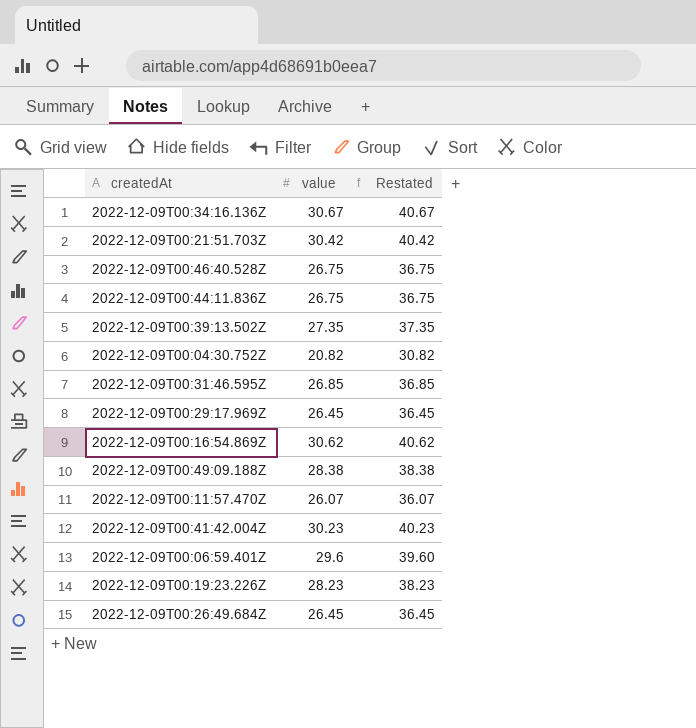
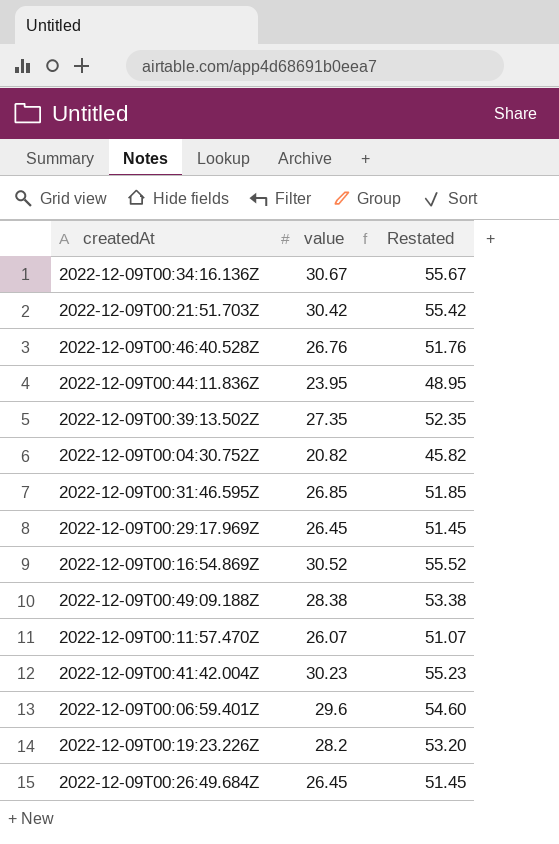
column Restated | formula: [value] + 10 -> [value] + 25
2022-12-09T00:46:40.528Z | value: 26.75 -> 26.76
2022-12-09T00:44:11.836Z | value: 26.75 -> 23.95
2022-12-09T00:16:54.869Z | value: 30.62 -> 30.52
2022-12-09T00:19:23.226Z | value: 28.23 -> 28.2

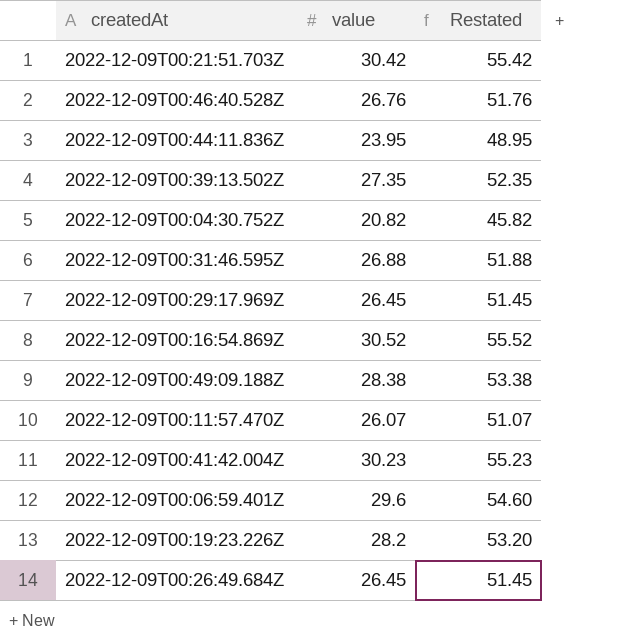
row 2022-12-09T00:34:16.136Z: 30.67 | 55.67 -> none
2022-12-09T00:31:46.595Z | value: 26.85 -> 26.88
2022-12-09T00:31:46.595Z | Restated: 51.85 -> 51.88

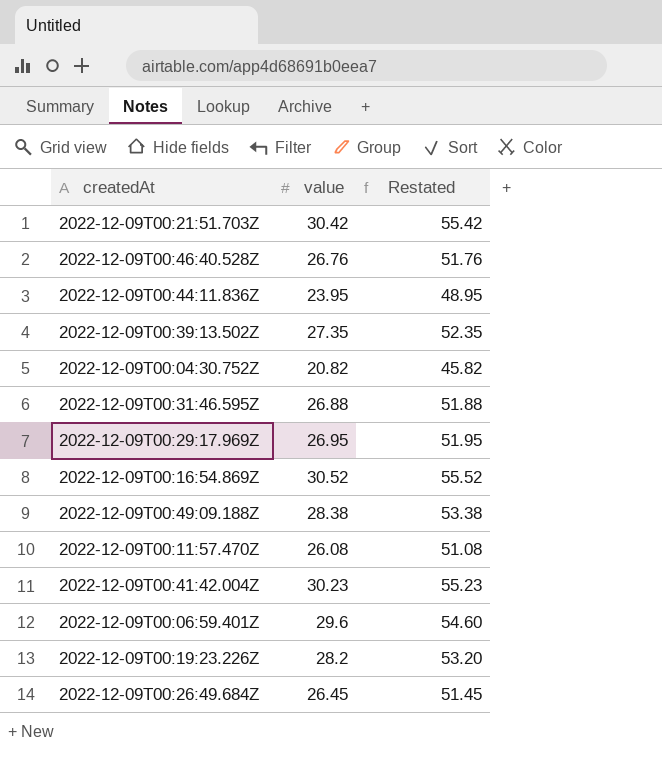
2022-12-09T00:29:17.969Z | value: 26.45 -> 26.95
2022-12-09T00:29:17.969Z | Restated: 51.45 -> 51.95
2022-12-09T00:11:57.470Z | value: 26.07 -> 26.08
2022-12-09T00:11:57.470Z | Restated: 51.07 -> 51.08

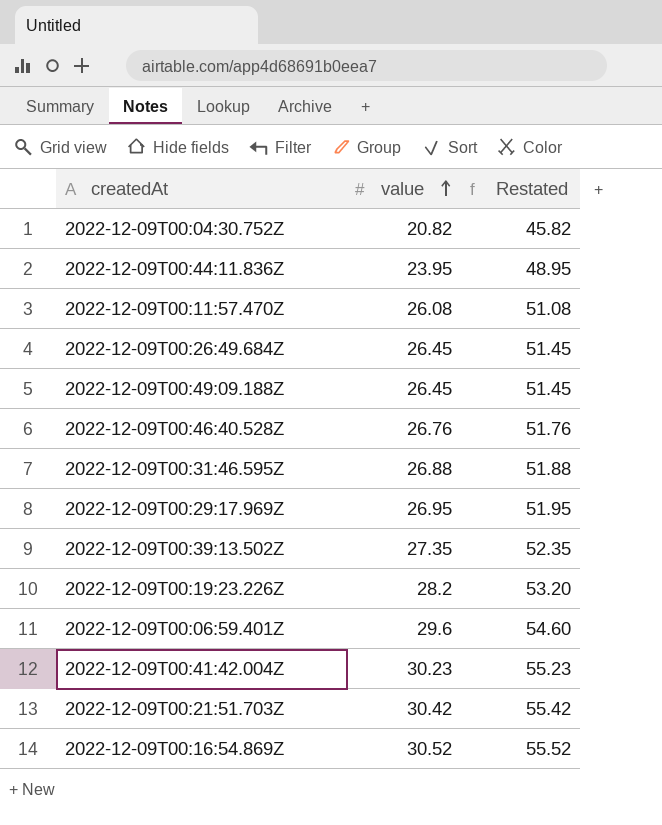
row order: none -> value ascending
2022-12-09T00:49:09.188Z | value: 28.38 -> 26.45
2022-12-09T00:49:09.188Z | Restated: 53.38 -> 51.45

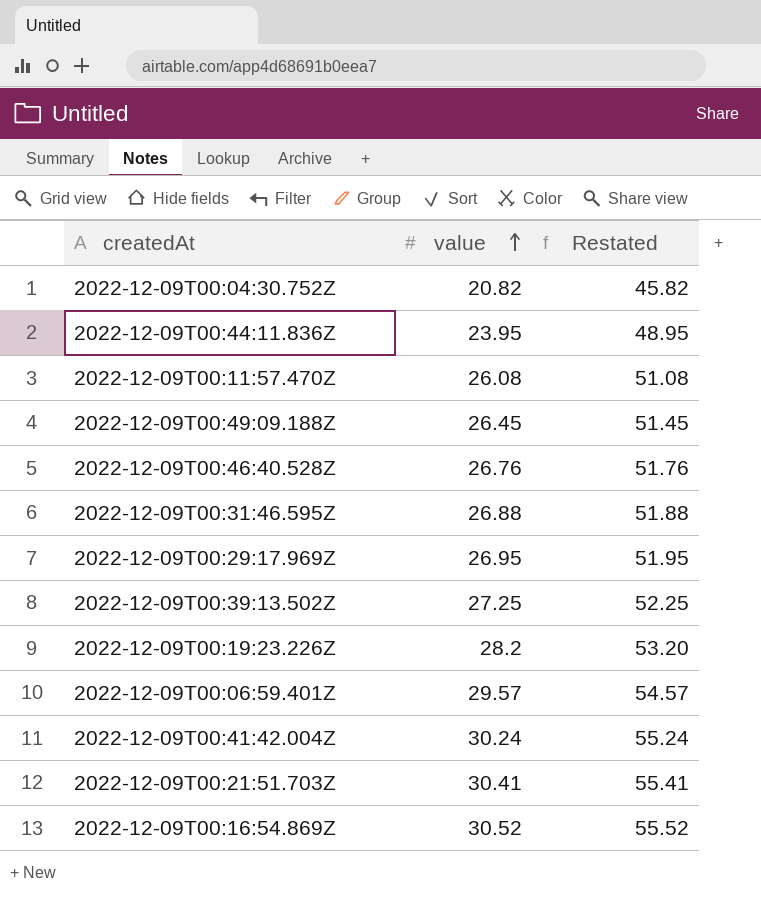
row 2022-12-09T00:26:49.684Z: 26.45 | 51.45 -> none
2022-12-09T00:39:13.502Z | value: 27.35 -> 27.25
2022-12-09T00:39:13.502Z | Restated: 52.35 -> 52.25
2022-12-09T00:06:59.401Z | value: 29.6 -> 29.57
2022-12-09T00:06:59.401Z | Restated: 54.60 -> 54.57
2022-12-09T00:41:42.004Z | value: 30.23 -> 30.24
2022-12-09T00:41:42.004Z | Restated: 55.23 -> 55.24
2022-12-09T00:21:51.703Z | value: 30.42 -> 30.41
2022-12-09T00:21:51.703Z | Restated: 55.42 -> 55.41

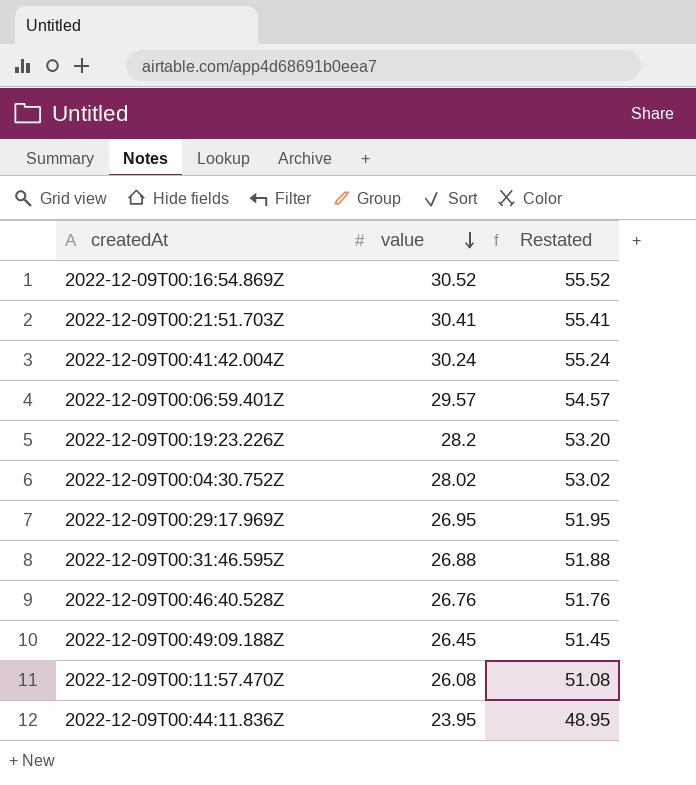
row order: value ascending -> value descending
row 2022-12-09T00:39:13.502Z: 27.25 | 52.25 -> none
2022-12-09T00:04:30.752Z | value: 20.82 -> 28.02
2022-12-09T00:04:30.752Z | Restated: 45.82 -> 53.02

